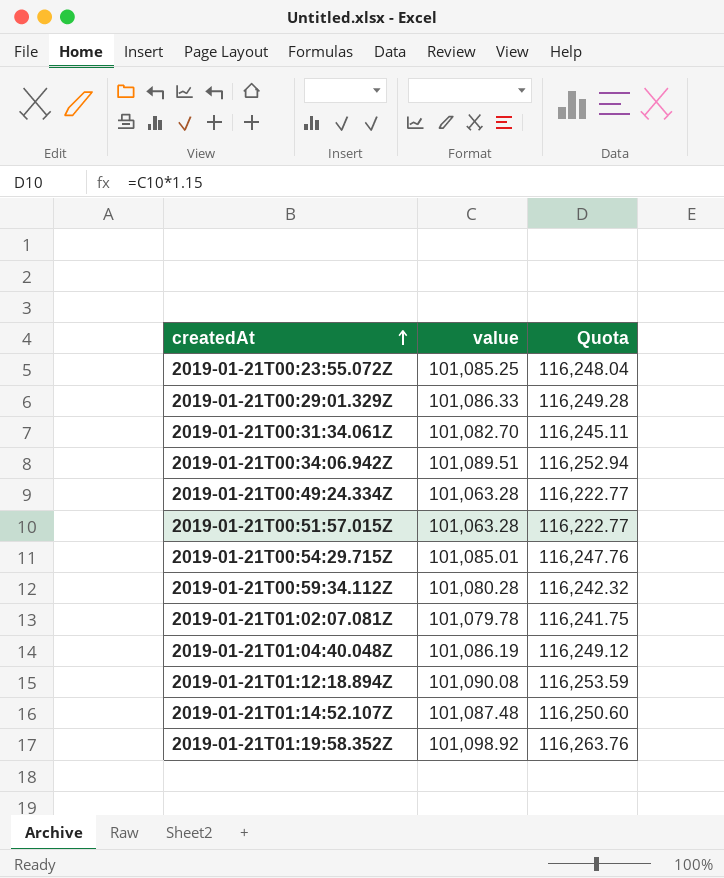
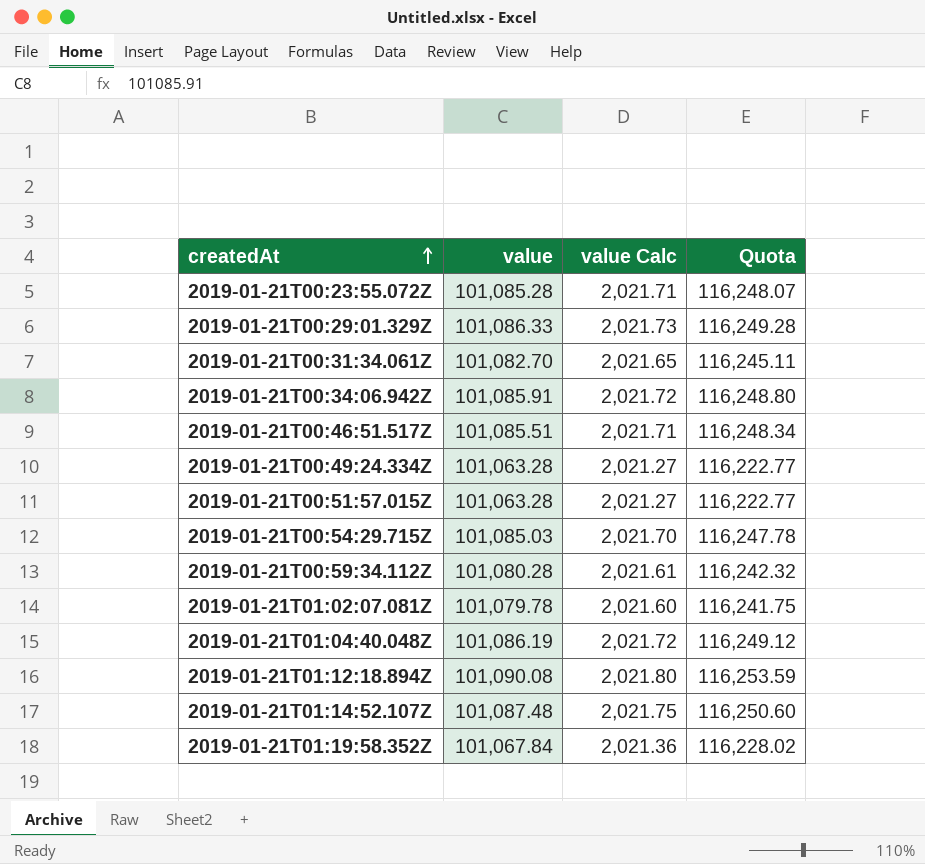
column value Calc | formula: none -> [value] * 0.02
2019-01-21T00:23:55.072Z | value: 101,085.25 -> 101,085.28
2019-01-21T00:23:55.072Z | Quota: 116,248.04 -> 116,248.07
2019-01-21T00:34:06.942Z | value: 101,089.51 -> 101,085.91
2019-01-21T00:34:06.942Z | Quota: 116,252.94 -> 116,248.80
row 2019-01-21T00:46:51.517Z: none -> 101,085.51 | 2,021.71 | 116,248.34
2019-01-21T00:54:29.715Z | value: 101,085.01 -> 101,085.03
2019-01-21T00:54:29.715Z | Quota: 116,247.76 -> 116,247.78
2019-01-21T01:19:58.352Z | value: 101,098.92 -> 101,067.84
2019-01-21T01:19:58.352Z | Quota: 116,263.76 -> 116,228.02

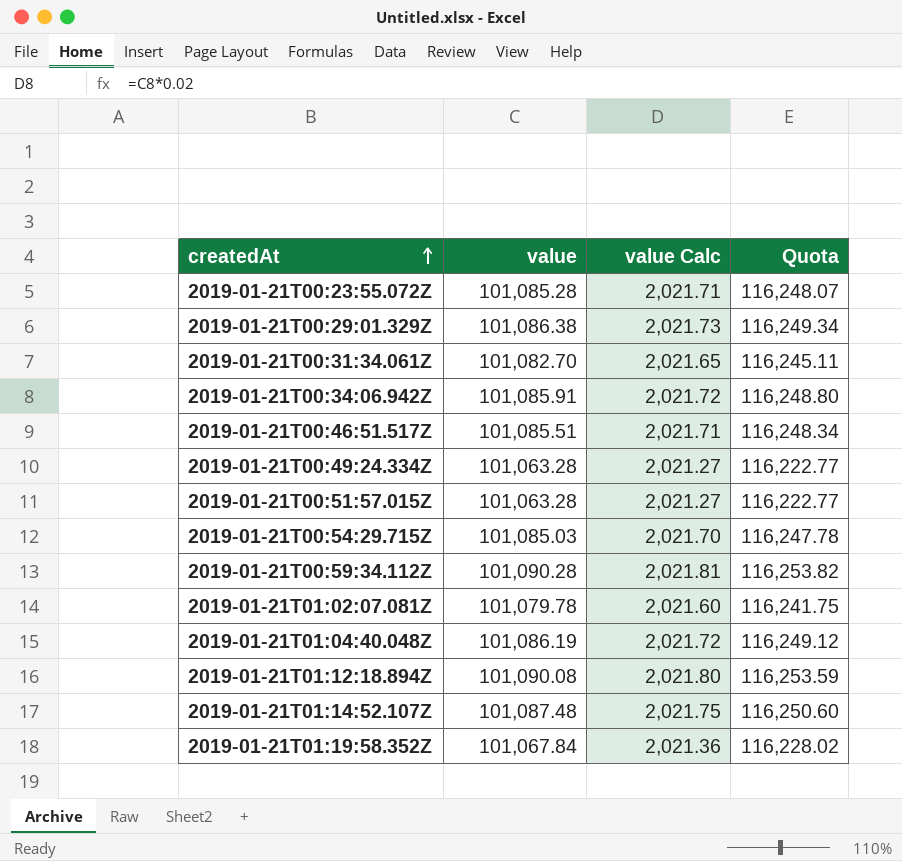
2019-01-21T00:29:01.329Z | value: 101,086.33 -> 101,086.38
2019-01-21T00:29:01.329Z | Quota: 116,249.28 -> 116,249.34
2019-01-21T00:59:34.112Z | value: 101,080.28 -> 101,090.28
2019-01-21T00:59:34.112Z | value Calc: 2,021.61 -> 2,021.81
2019-01-21T00:59:34.112Z | Quota: 116,242.32 -> 116,253.82

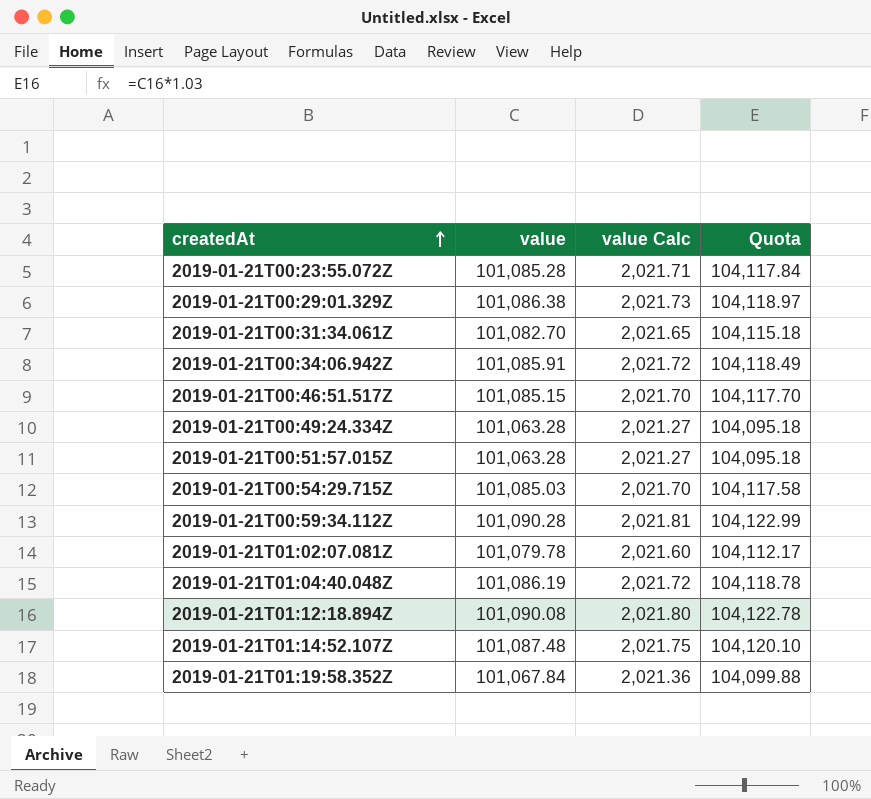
column Quota | formula: [value] * 1.15 -> [value] * 1.03
2019-01-21T00:46:51.517Z | value: 101,085.51 -> 101,085.15
2019-01-21T00:46:51.517Z | value Calc: 2,021.71 -> 2,021.70

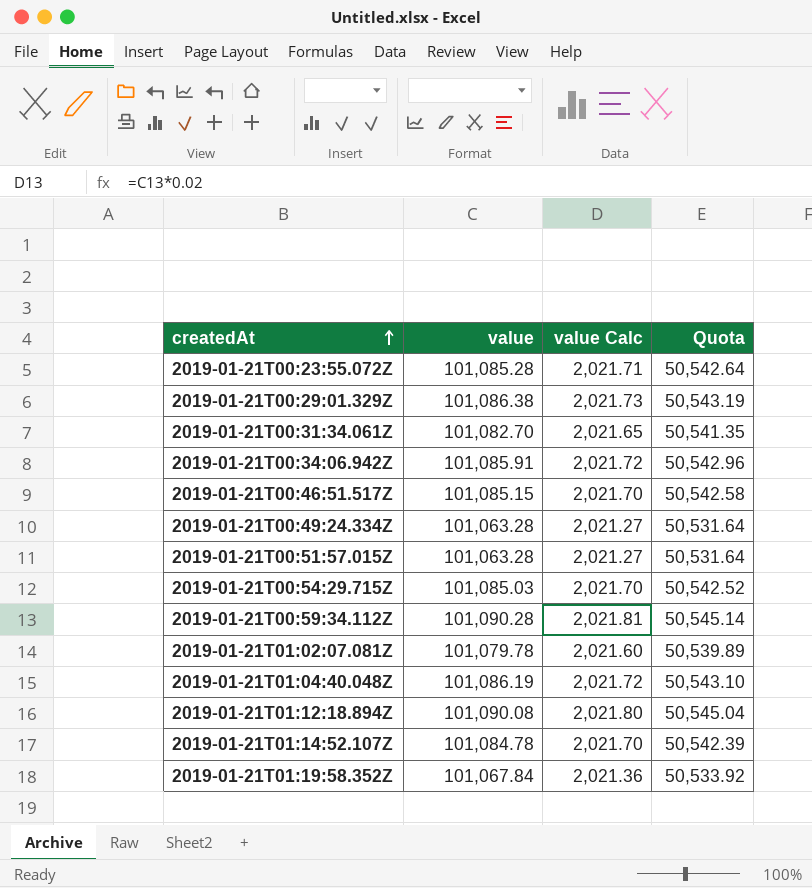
column Quota | formula: [value] * 1.03 -> [value] * 0.5
2019-01-21T01:14:52.107Z | value: 101,087.48 -> 101,084.78
2019-01-21T01:14:52.107Z | value Calc: 2,021.75 -> 2,021.70

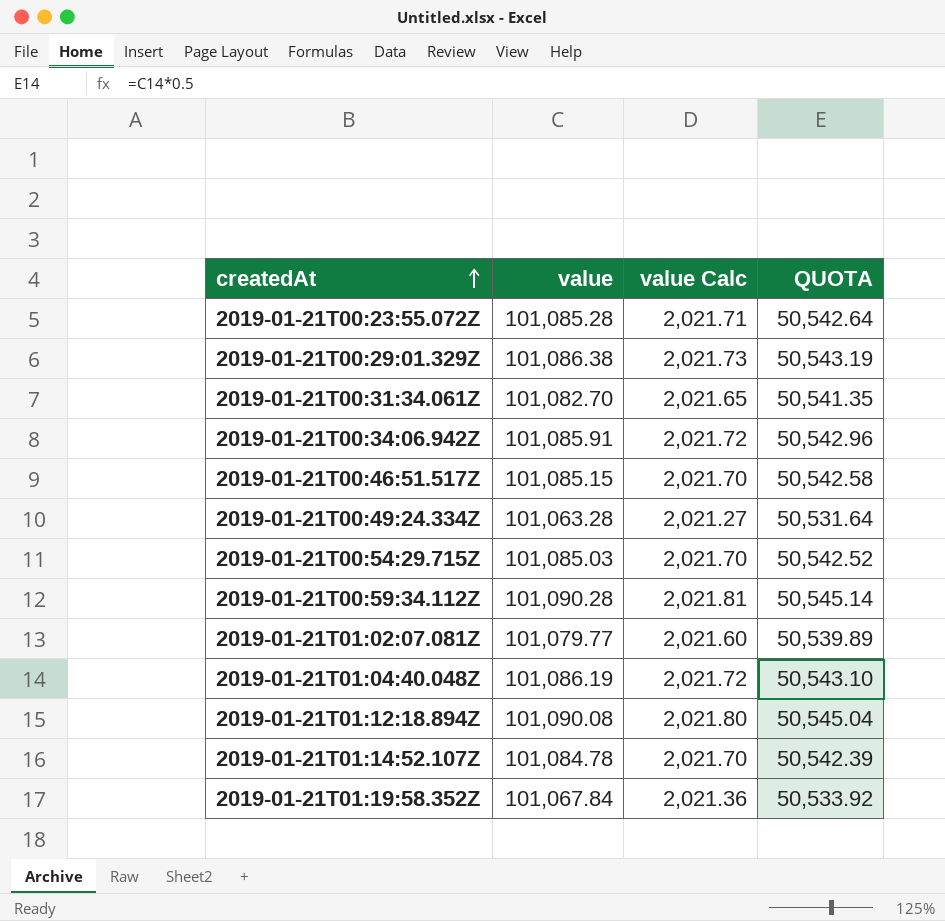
column name: Quota -> QUOTA
row 2019-01-21T00:51:57.015Z: 101,063.28 | 2,021.27 | 50,531.64 -> none
2019-01-21T01:02:07.081Z | value: 101,079.78 -> 101,079.77

